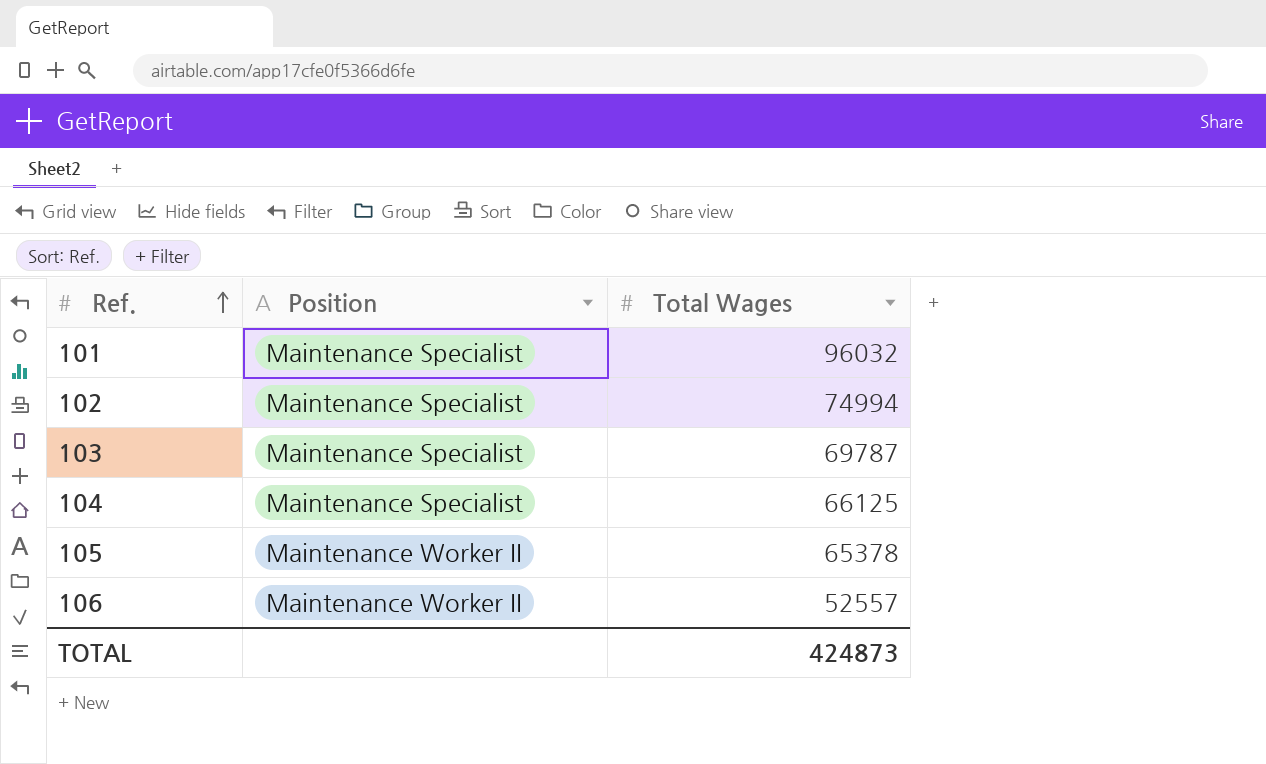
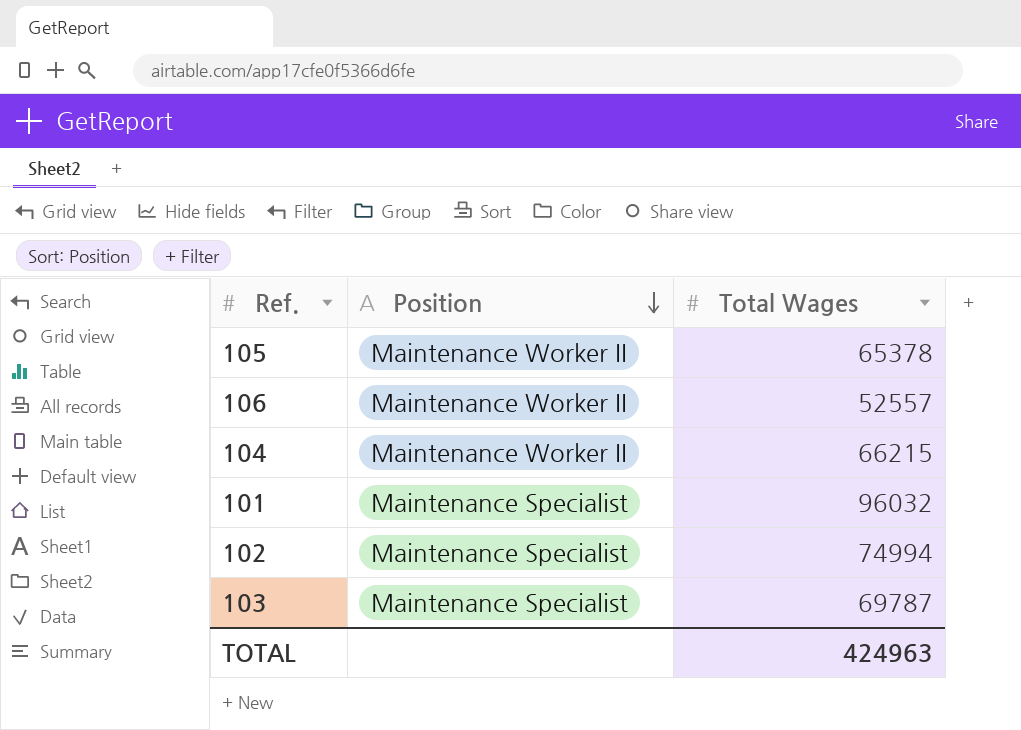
row order: Ref. ascending -> Position descending
104 | Position: Maintenance Specialist -> Maintenance Worker II
104 | Total Wages: 66125 -> 66215
TOTAL | Total Wages: 424873 -> 424963

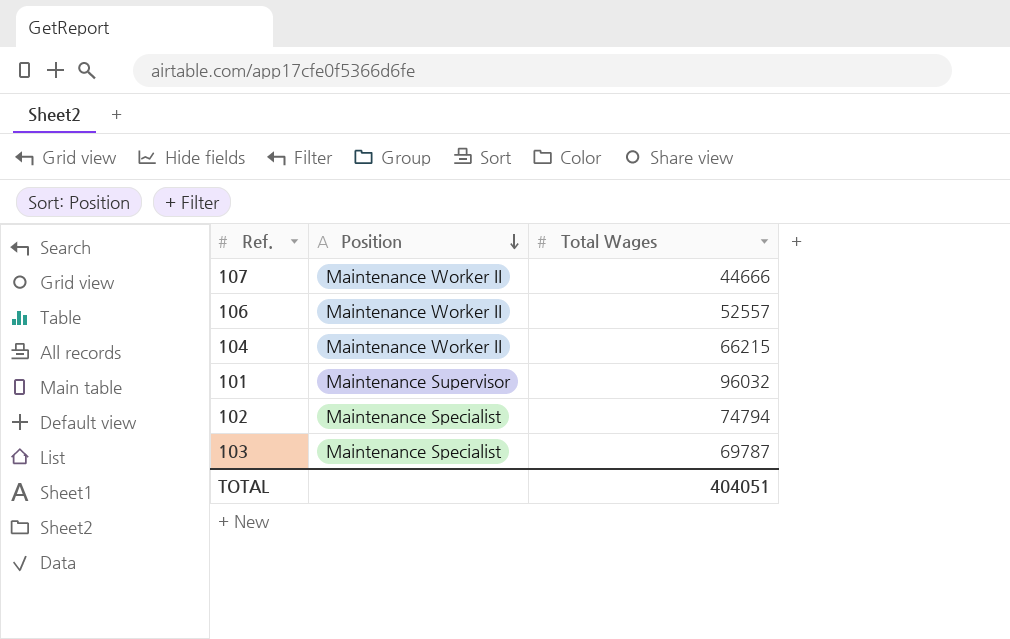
row 105: Maintenance Worker II | 65378 -> none
row 107: none -> Maintenance Worker II | 44666
101 | Position: Maintenance Specialist -> Maintenance Supervisor
102 | Total Wages: 74994 -> 74794
TOTAL | Total Wages: 424963 -> 404051

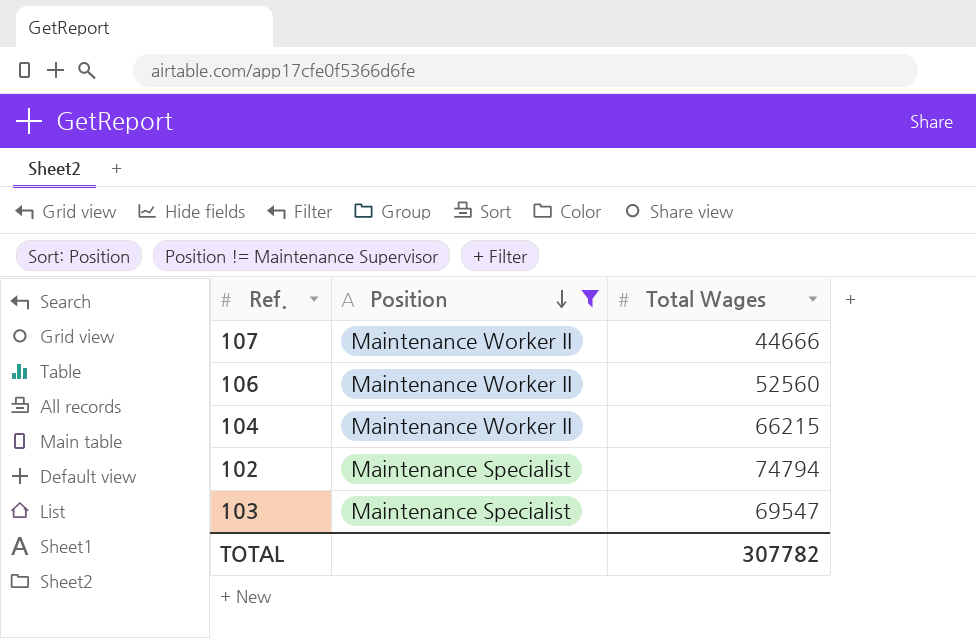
filter: none -> Position != Maintenance Supervisor
106 | Total Wages: 52557 -> 52560
103 | Total Wages: 69787 -> 69547
TOTAL | Total Wages: 404051 -> 307782

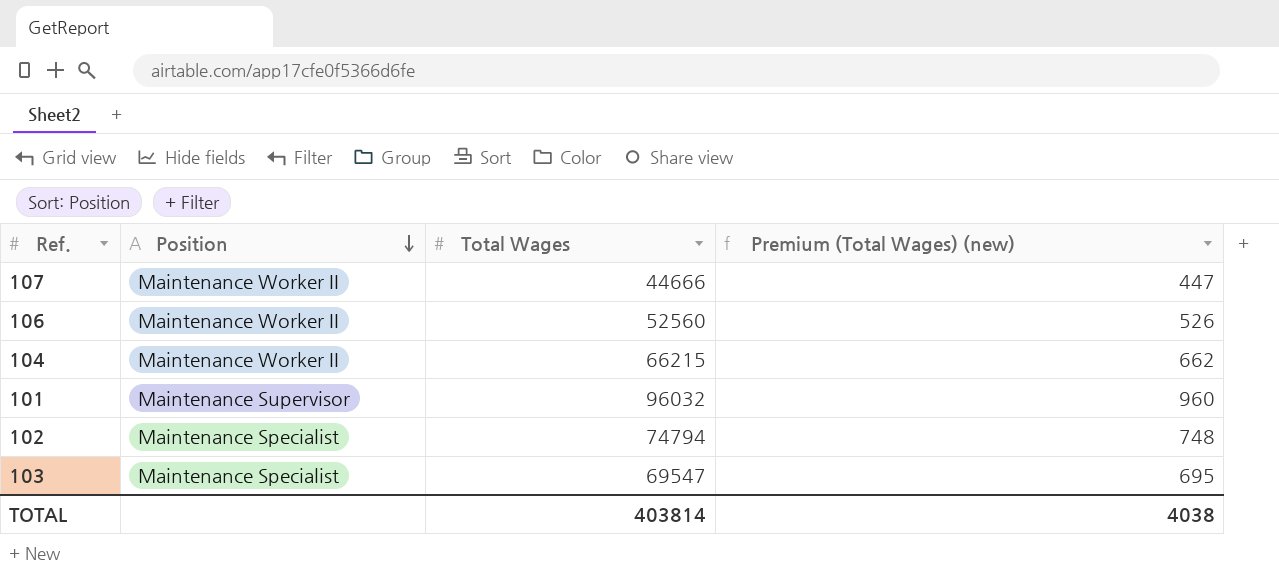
filter: Position != Maintenance Supervisor -> none
column Premium (Total Wages) (new) | formula: none -> [Total Wages] * 0.01
TOTAL | Total Wages: 307782 -> 403814

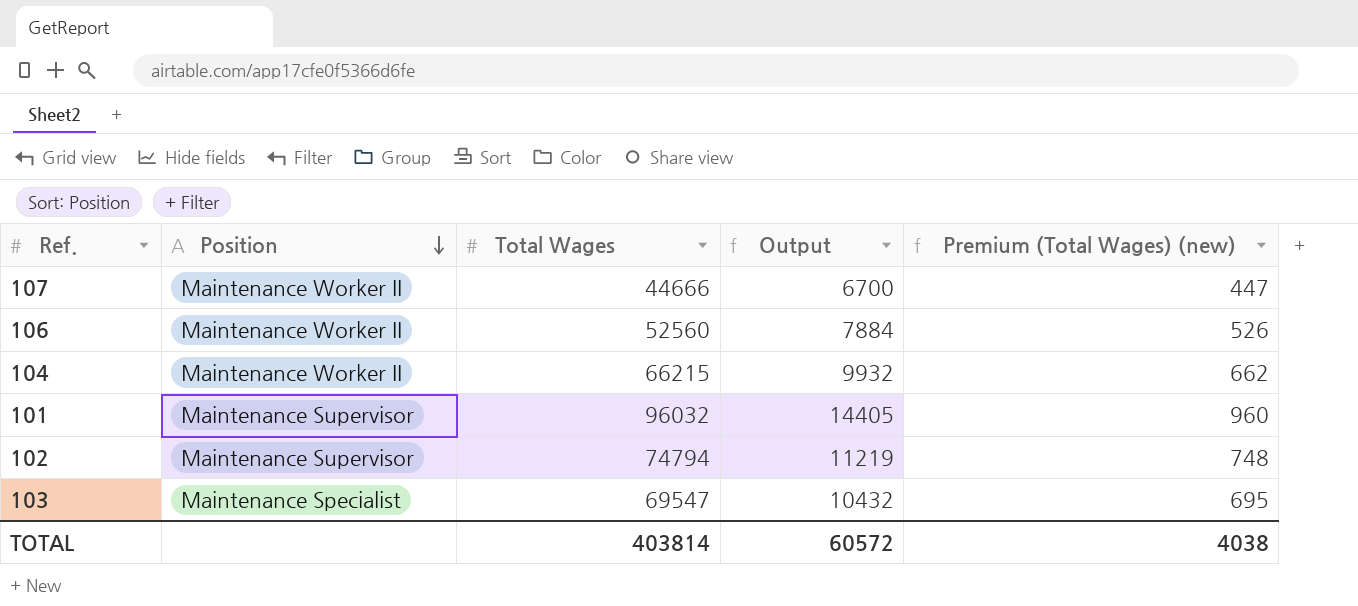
column Output | formula: none -> [Total Wages] * 0.15
102 | Position: Maintenance Specialist -> Maintenance Supervisor

